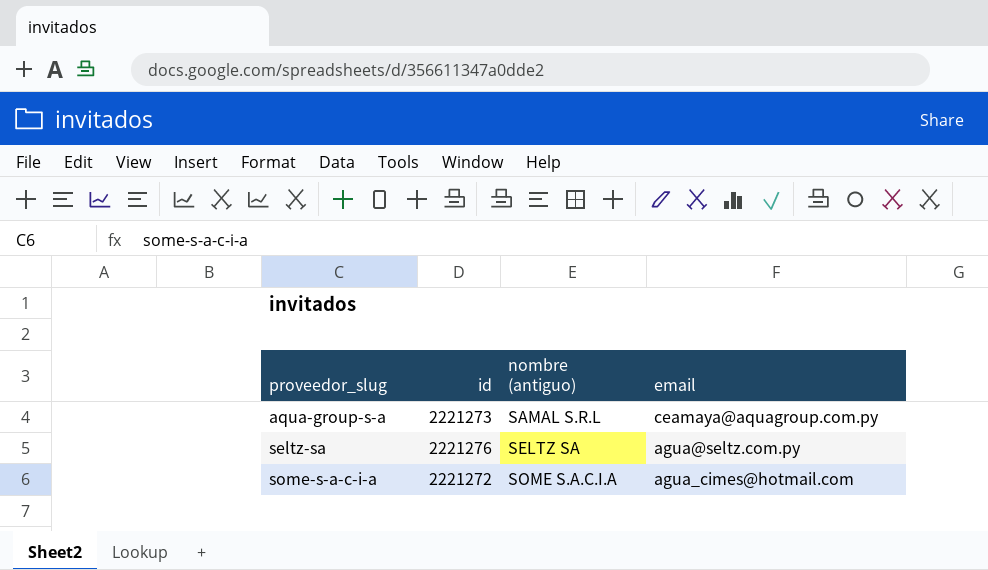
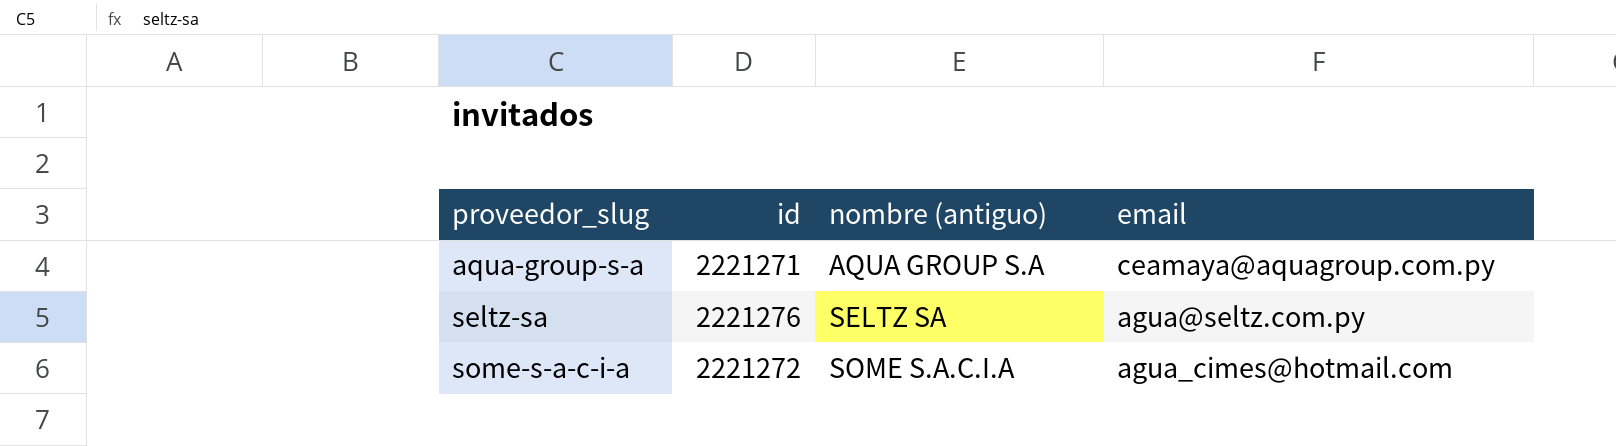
aqua-group-s-a | id: 2221273 -> 2221271
aqua-group-s-a | nombre (antiguo): SAMAL S.R.L -> AQUA GROUP S.A

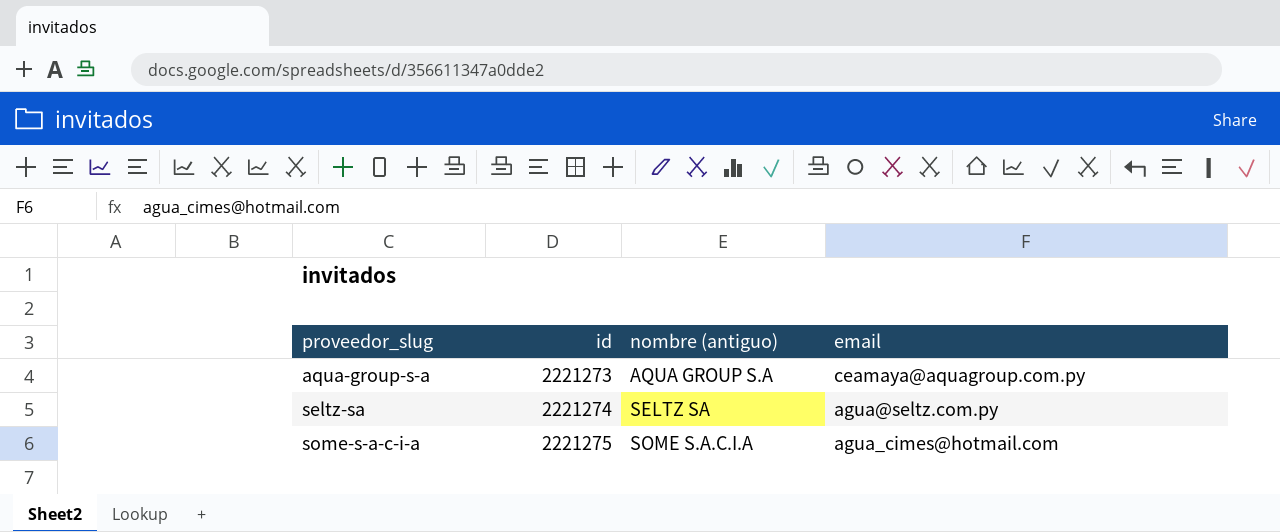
aqua-group-s-a | id: 2221271 -> 2221273
seltz-sa | id: 2221276 -> 2221274
some-s-a-c-i-a | id: 2221272 -> 2221275

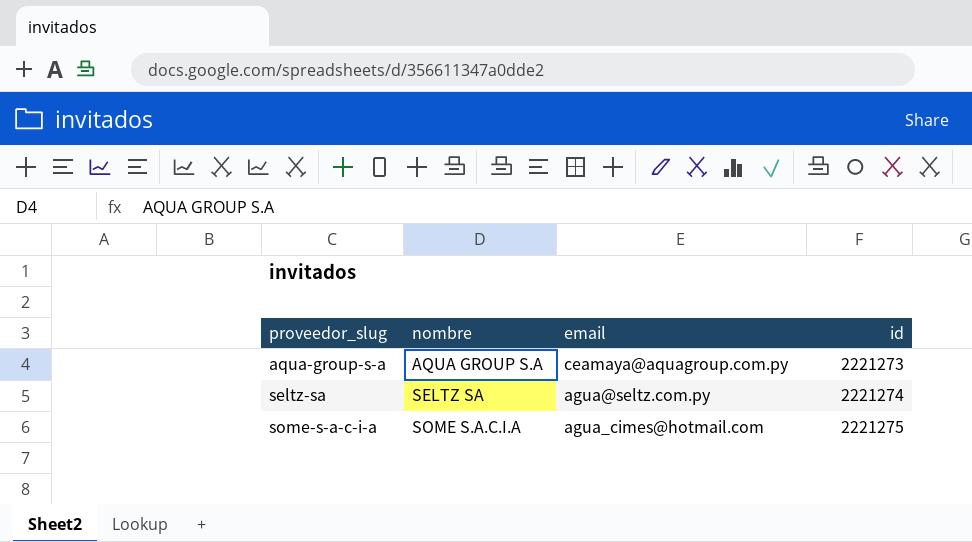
column name: nombre (antiguo) -> nombre
column id | position: 2 -> 4

